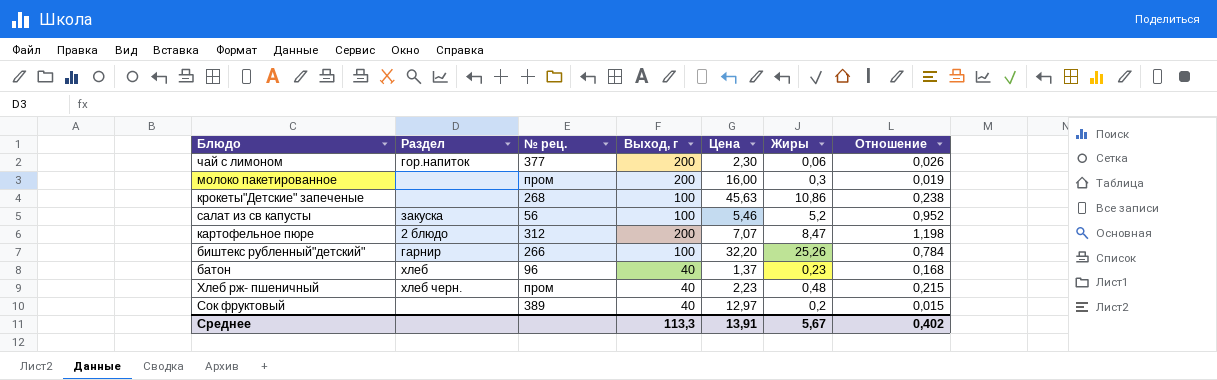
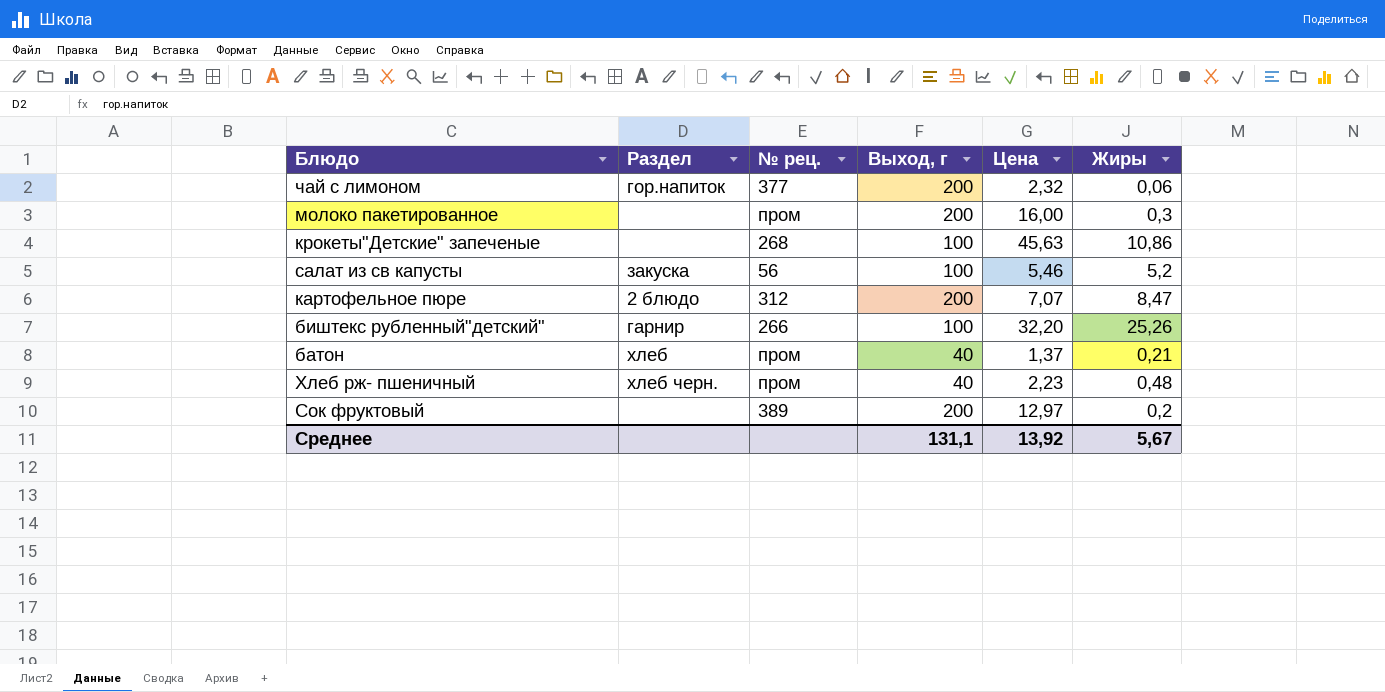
column Отношение | formula: [Жиры] / [Цена] -> none
чай с лимоном | Цена: 2,30 -> 2,32
батон | № рец.: 96 -> пром
батон | Жиры: 0,23 -> 0,21
Сок фруктовый | Выход, г: 40 -> 200
Среднее | Выход, г: 113,3 -> 131,1
Среднее | Цена: 13,91 -> 13,92

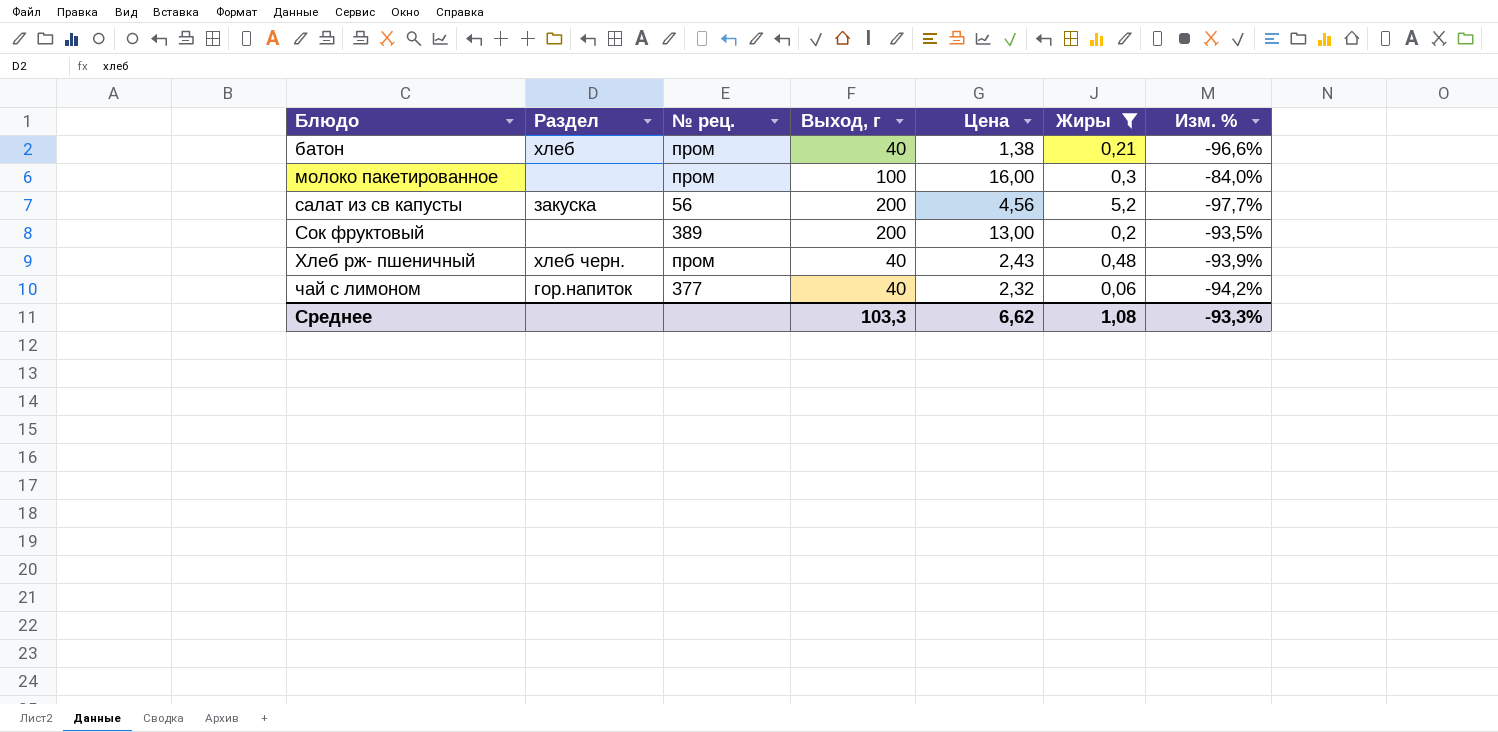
filter: none -> Жиры <= 5,2
row order: none -> Блюдо ascending
column Изм. % | formula: none -> ([Цена] - [Выход, г]) / [Выход, г]
батон | Цена: 1,37 -> 1,38
молоко пакетированное | Выход, г: 200 -> 100
салат из св капусты | Выход, г: 100 -> 200
салат из св капусты | Цена: 5,46 -> 4,56
Сок фруктовый | Цена: 12,97 -> 13,00
Хлеб рж- пшеничный | Цена: 2,23 -> 2,43
чай с лимоном | Выход, г: 200 -> 40
Среднее | Выход, г: 131,1 -> 103,3
Среднее | Цена: 13,92 -> 6,62
Среднее | Жиры: 5,67 -> 1,08

